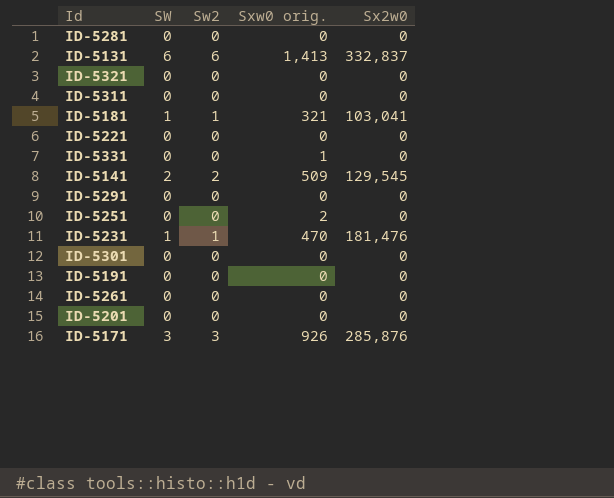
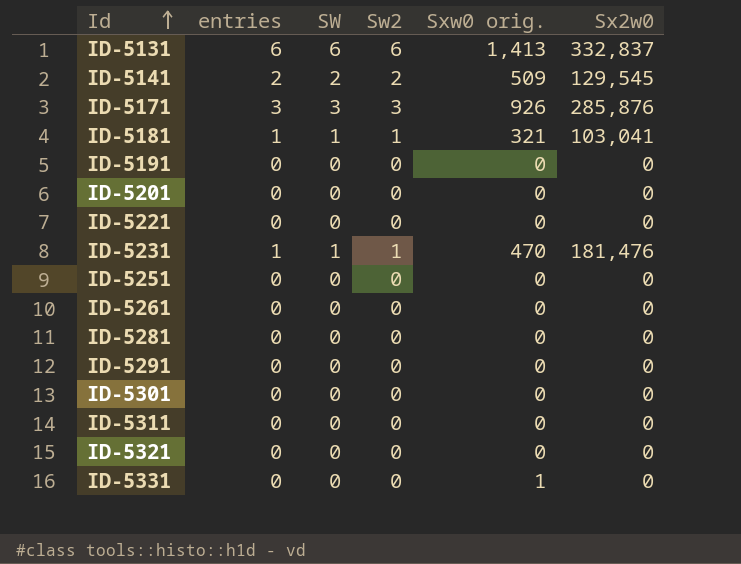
row order: none -> Id ascending
column entries | position: none -> 2
ID-5251 | Sxw0 orig.: 2 -> 0

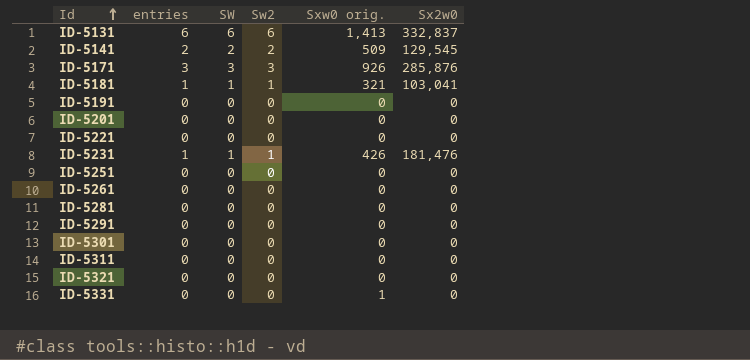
ID-5231 | Sxw0 orig.: 470 -> 426

